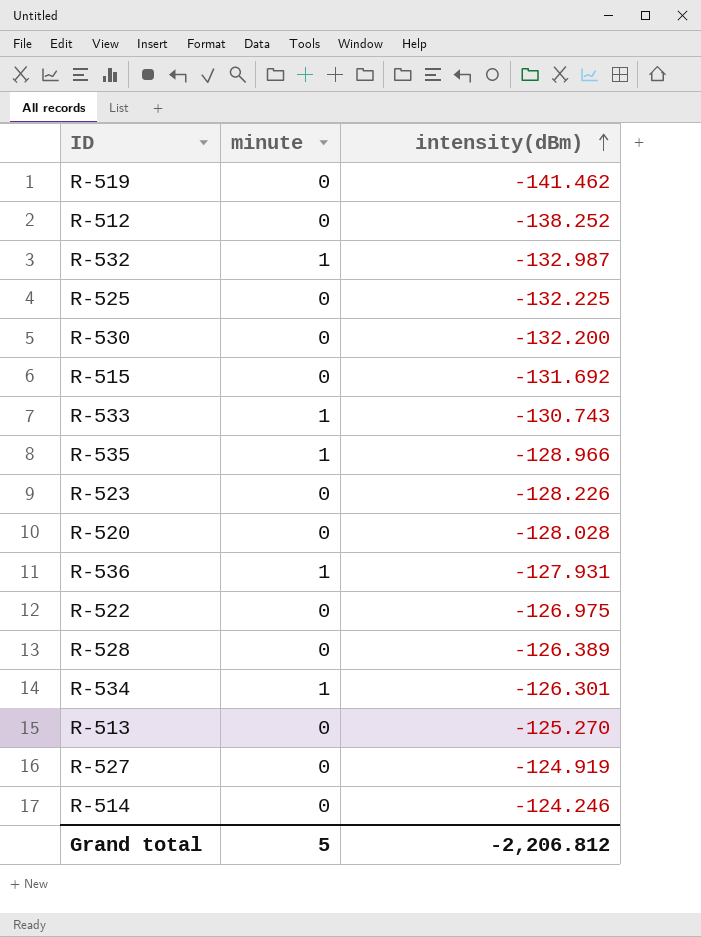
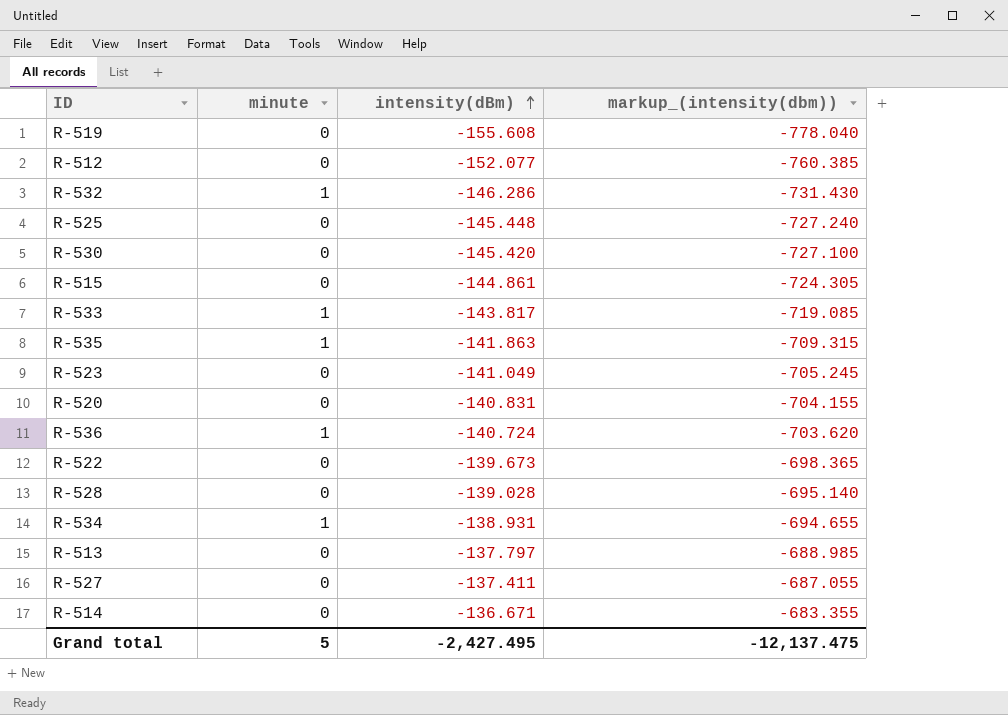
column markup_(intensity(dbm)) | formula: none -> [intensity(dBm)] * 5
R-519 | intensity(dBm): -141.462 -> -155.608
R-512 | intensity(dBm): -138.252 -> -152.077
R-532 | intensity(dBm): -132.987 -> -146.286
R-525 | intensity(dBm): -132.225 -> -145.448
R-530 | intensity(dBm): -132.200 -> -145.420
R-515 | intensity(dBm): -131.692 -> -144.861
R-533 | intensity(dBm): -130.743 -> -143.817
R-535 | intensity(dBm): -128.966 -> -141.863
R-523 | intensity(dBm): -128.226 -> -141.049
R-520 | intensity(dBm): -128.028 -> -140.831
R-536 | intensity(dBm): -127.931 -> -140.724
R-522 | intensity(dBm): -126.975 -> -139.673
R-528 | intensity(dBm): -126.389 -> -139.028
R-534 | intensity(dBm): -126.301 -> -138.931
R-513 | intensity(dBm): -125.270 -> -137.797
R-527 | intensity(dBm): -124.919 -> -137.411
R-514 | intensity(dBm): -124.246 -> -136.671
Grand total | intensity(dBm): -2,206.812 -> -2,427.495

